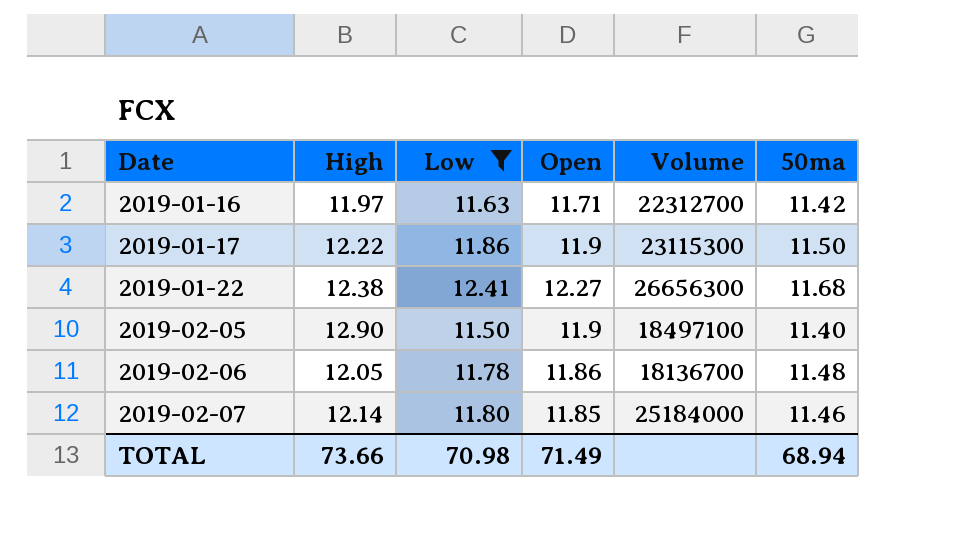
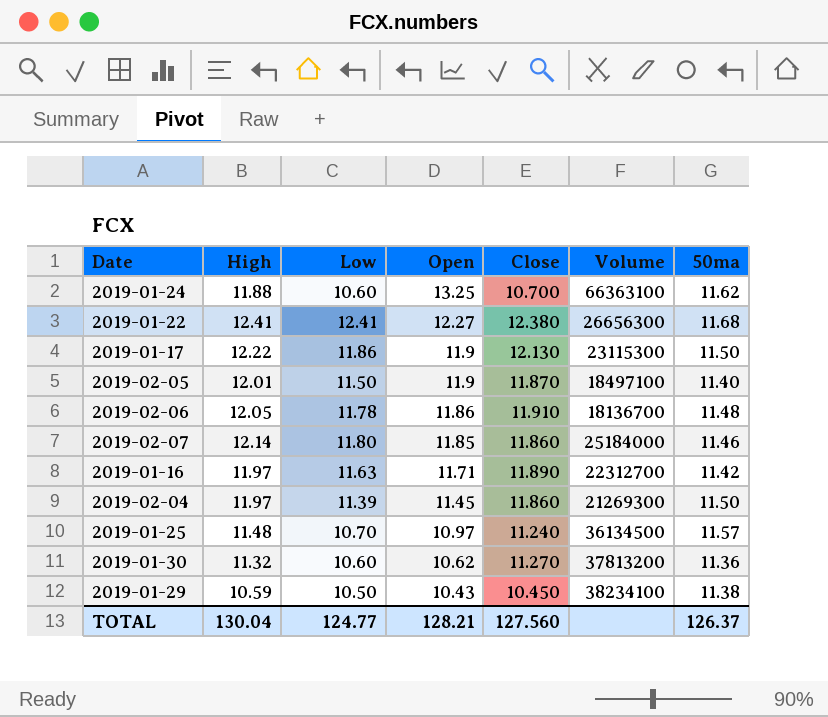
filter: Low >= 11.50 -> none
row order: Date ascending -> Open descending
column Close | position: none -> 5
2019-01-22 | High: 12.38 -> 12.41
2019-02-05 | High: 12.90 -> 12.01
TOTAL | High: 73.66 -> 130.04
TOTAL | Low: 70.98 -> 124.77
TOTAL | Open: 71.49 -> 128.21
TOTAL | 50ma: 68.94 -> 126.37

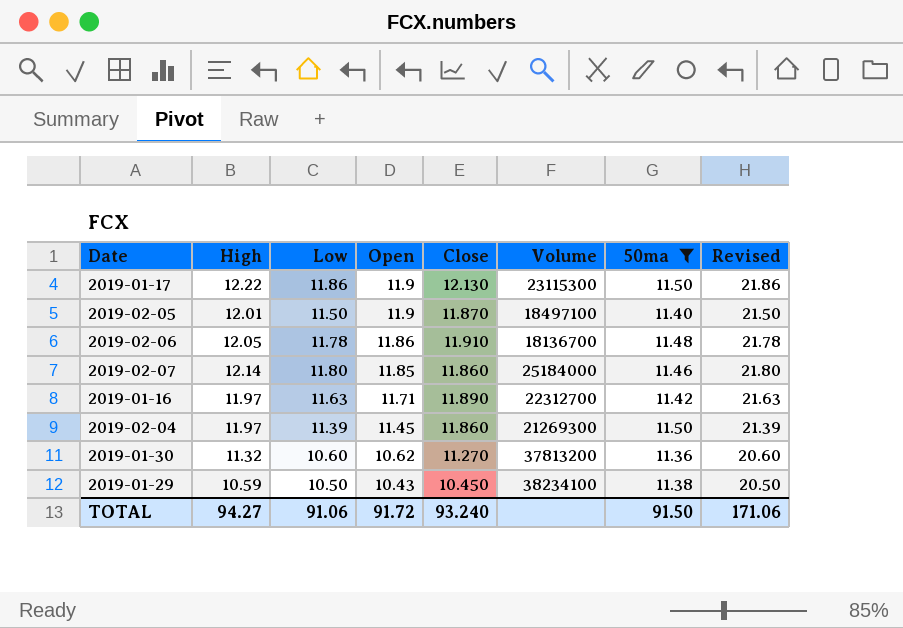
filter: none -> 50ma <= 11.50
column Revised | formula: none -> [Low] + 10
TOTAL | High: 130.04 -> 94.27
TOTAL | Low: 124.77 -> 91.06
TOTAL | Open: 128.21 -> 91.72
TOTAL | Close: 127.560 -> 93.240
TOTAL | 50ma: 126.37 -> 91.50

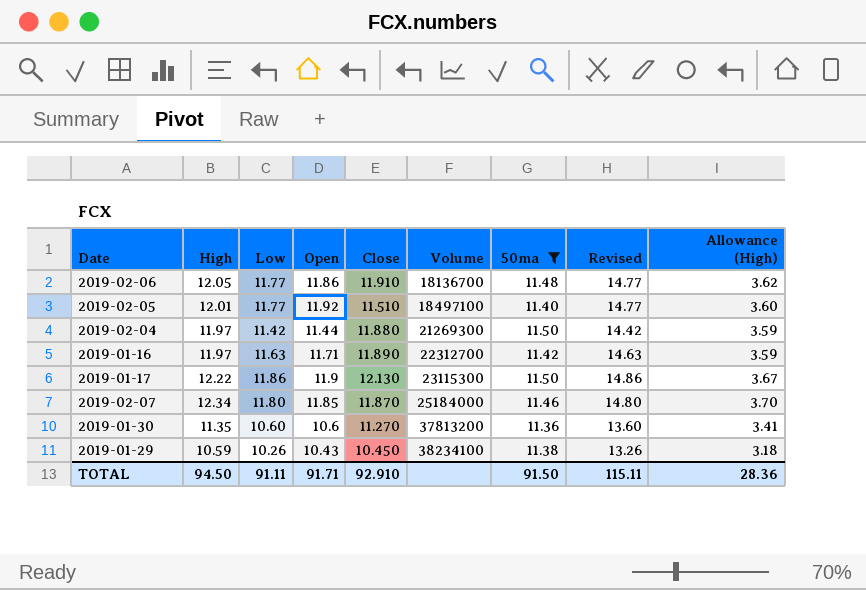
row order: Open descending -> Volume ascending
column Revised | formula: [Low] + 10 -> [Low] + 3
column Allowance (High) | formula: none -> [High] * 0.3
2019-02-06 | Low: 11.78 -> 11.77
2019-02-05 | Low: 11.50 -> 11.77
2019-02-05 | Open: 11.9 -> 11.92
2019-02-05 | Close: 11.870 -> 11.510
2019-02-04 | Low: 11.39 -> 11.42
2019-02-04 | Open: 11.45 -> 11.44
2019-02-04 | Close: 11.860 -> 11.880
2019-02-07 | High: 12.14 -> 12.34
2019-02-07 | Close: 11.860 -> 11.870
2019-01-30 | High: 11.32 -> 11.35
2019-01-30 | Open: 10.62 -> 10.6
2019-01-29 | Low: 10.50 -> 10.26
TOTAL | High: 94.27 -> 94.50
TOTAL | Low: 91.06 -> 91.11
TOTAL | Open: 91.72 -> 91.71
TOTAL | Close: 93.240 -> 92.910
TOTAL | Revised: 171.06 -> 115.11

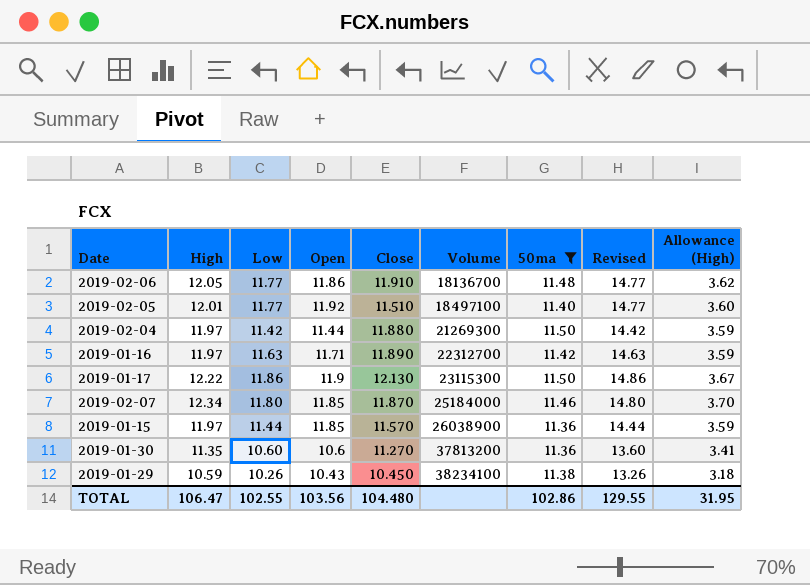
row 2019-01-15: none -> 11.97 | 11.44 | 11.85 | 11.570 | 26038900 | 11.36 | 14.44 | 3.59
TOTAL | High: 94.50 -> 106.47
TOTAL | Low: 91.11 -> 102.55
TOTAL | Open: 91.71 -> 103.56
TOTAL | Close: 92.910 -> 104.480
TOTAL | 50ma: 91.50 -> 102.86
TOTAL | Revised: 115.11 -> 129.55
TOTAL | Allowance (High): 28.36 -> 31.95

